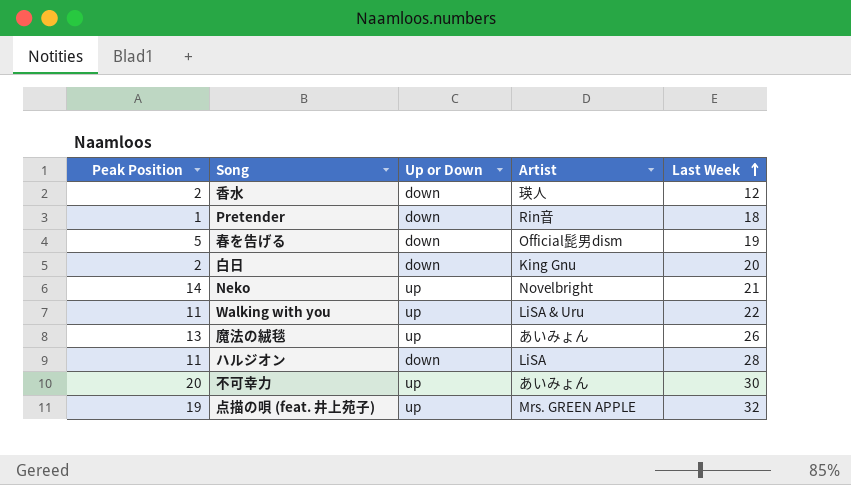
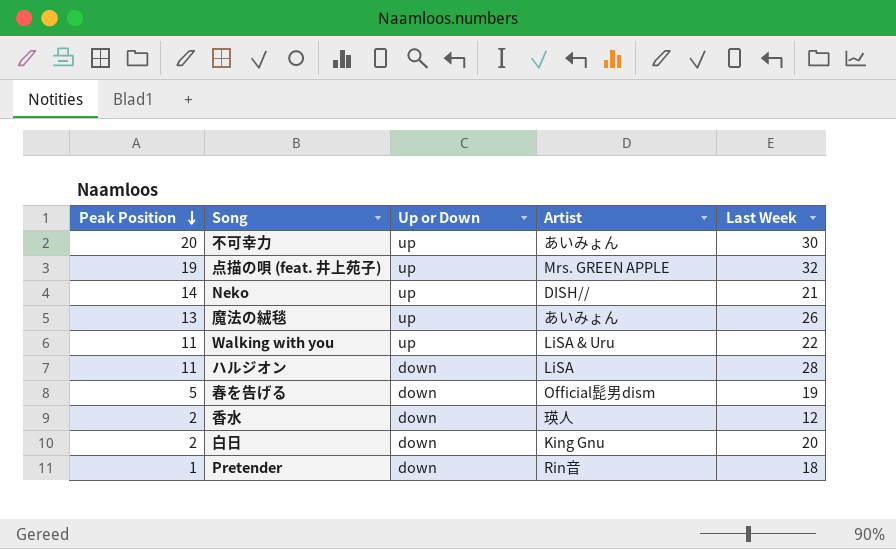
row order: Last Week ascending -> Peak Position descending
Neko | Artist: Novelbright -> DISH//

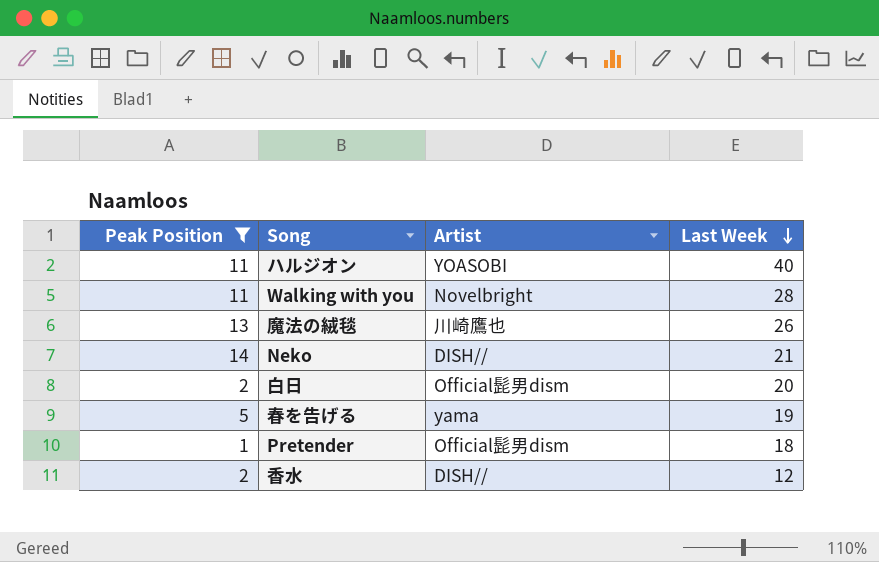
filter: none -> Peak Position <= 14
row order: Peak Position descending -> Last Week descending
column Up or Down | position: 3 -> none
ハルジオン | Artist: LiSA -> YOASOBI
ハルジオン | Last Week: 28 -> 40
Walking with you | Artist: LiSA & Uru -> Novelbright
Walking with you | Last Week: 22 -> 28
魔法の絨毯 | Artist: あいみょん -> 川崎鷹也
白日 | Artist: King Gnu -> Official髭男dism
春を告げる | Artist: Official髭男dism -> yama
Pretender | Artist: Rin音 -> Official髭男dism
香水 | Artist: 瑛人 -> DISH//

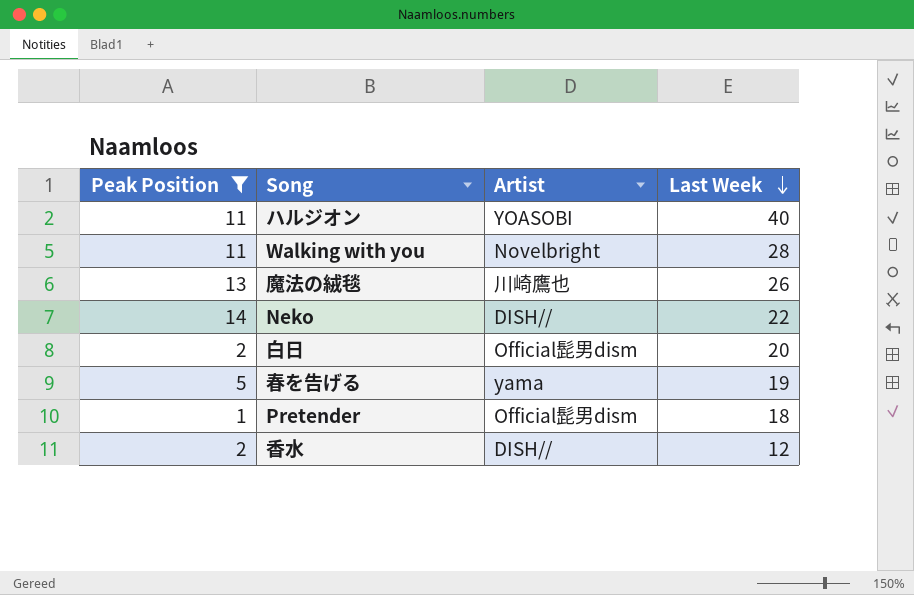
Neko | Last Week: 21 -> 22

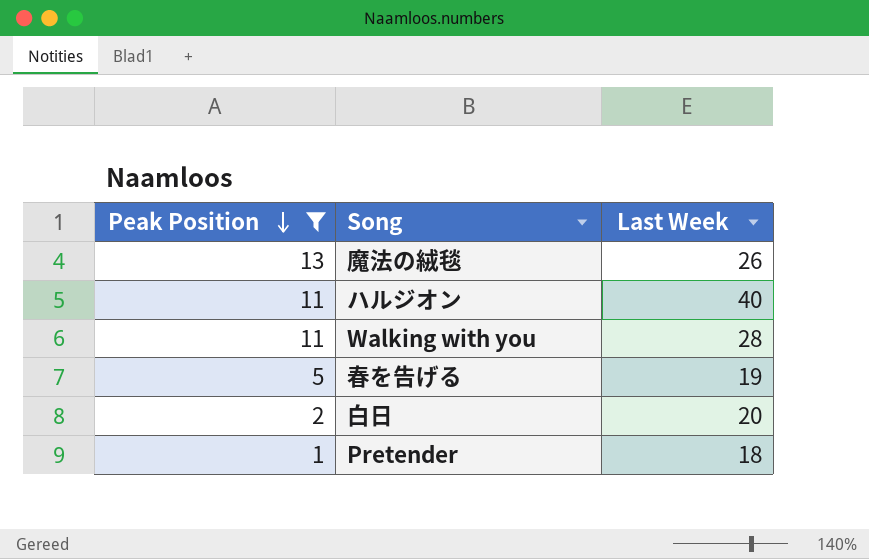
row order: Last Week descending -> Peak Position descending
column Artist | position: 3 -> none
row Neko: 14 | DISH// | 22 -> none
row 香水: 2 | DISH// | 12 -> none

